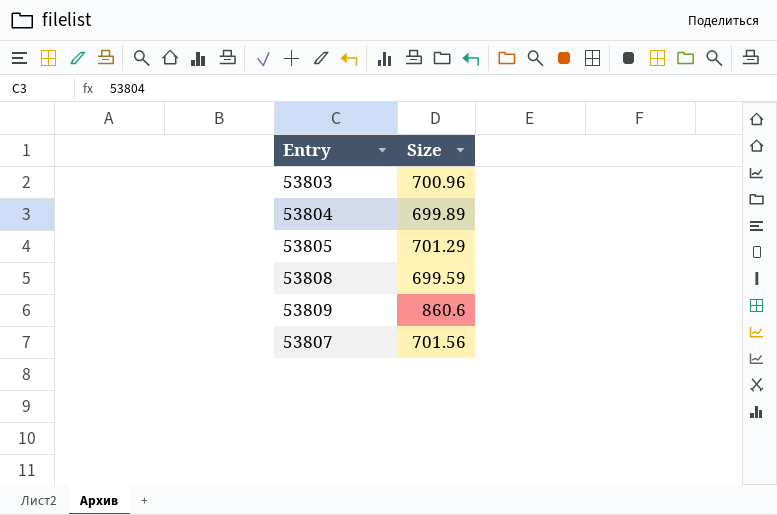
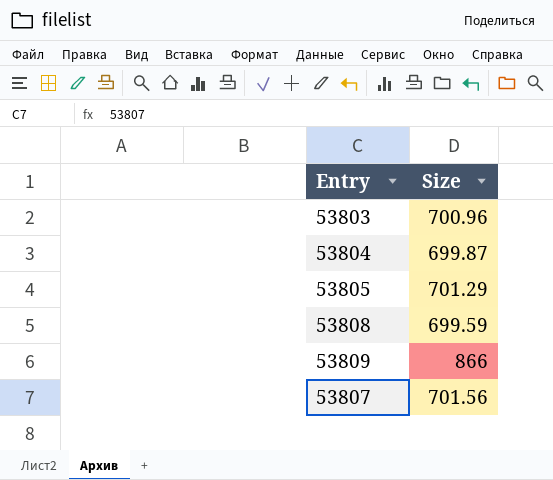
53804 | Size: 699.89 -> 699.87
53809 | Size: 860.6 -> 866

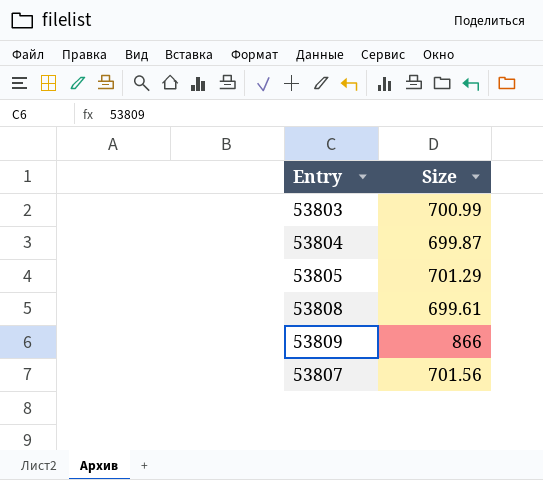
53803 | Size: 700.96 -> 700.99
53808 | Size: 699.59 -> 699.61

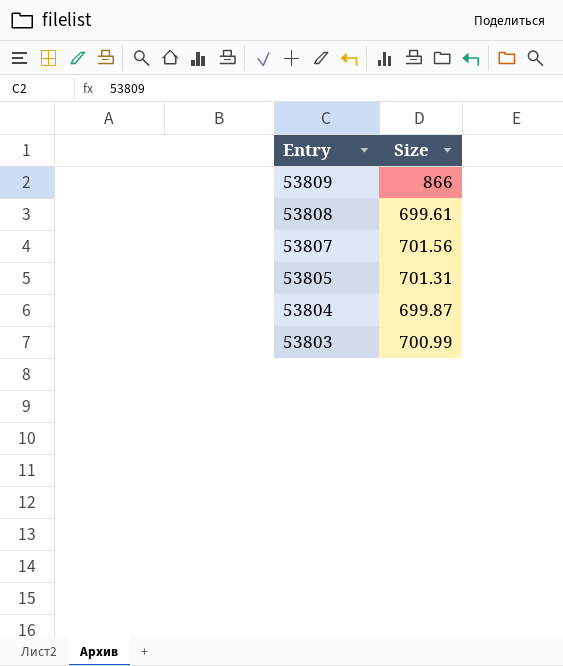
row order: none -> Entry descending
53805 | Size: 701.29 -> 701.31

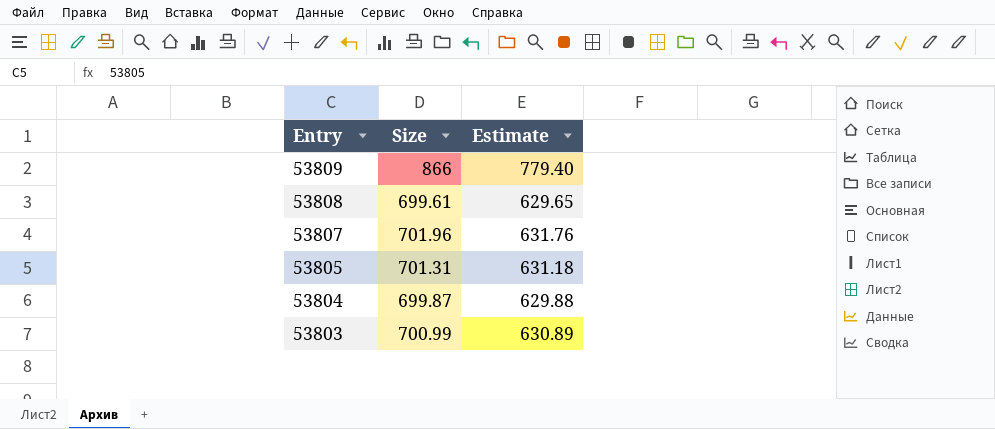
column Estimate | formula: none -> [Size] * 0.9
53807 | Size: 701.56 -> 701.96

